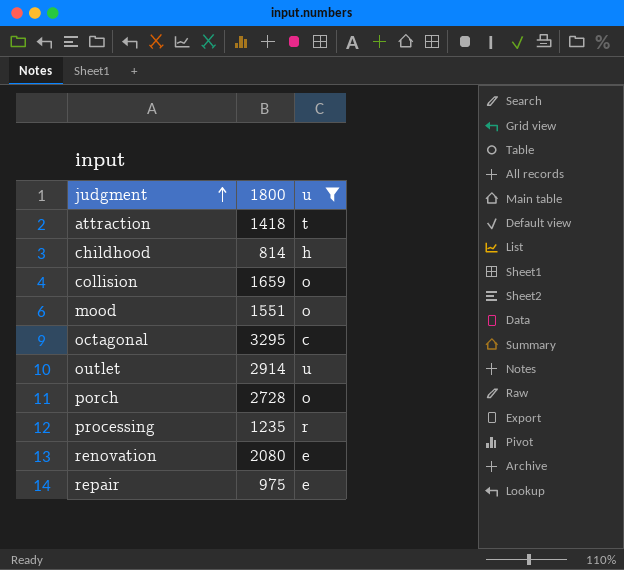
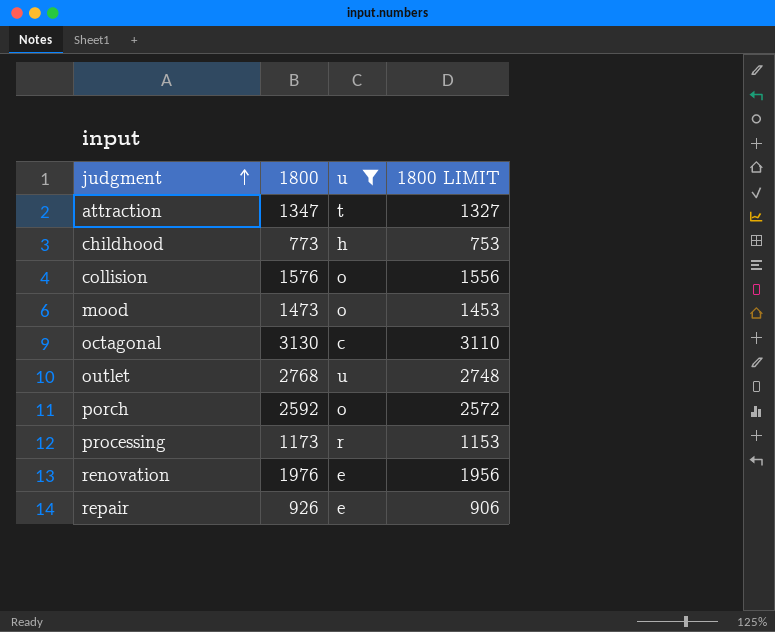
column 1800 LIMIT | formula: none -> [1800] - 20
attraction | 1800: 1418 -> 1347
childhood | 1800: 814 -> 773
collision | 1800: 1659 -> 1576
mood | 1800: 1551 -> 1473
octagonal | 1800: 3295 -> 3130
outlet | 1800: 2914 -> 2768
porch | 1800: 2728 -> 2592
processing | 1800: 1235 -> 1173
renovation | 1800: 2080 -> 1976
repair | 1800: 975 -> 926

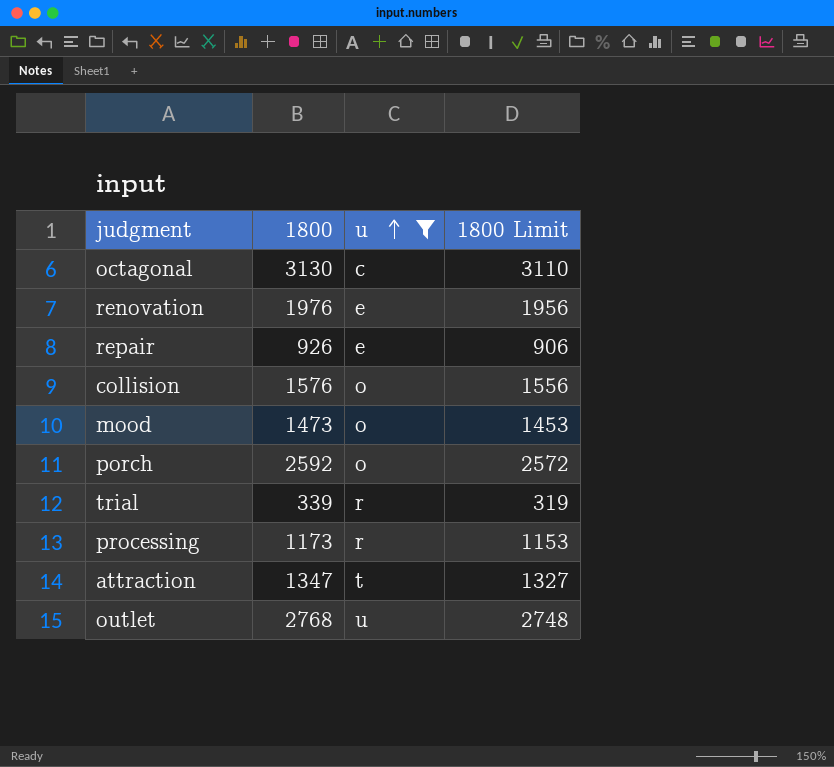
row order: judgment ascending -> u ascending
column name: 1800 LIMIT -> 1800 Limit
row childhood: 773 | h | 753 -> none
row trial: none -> 339 | r | 319

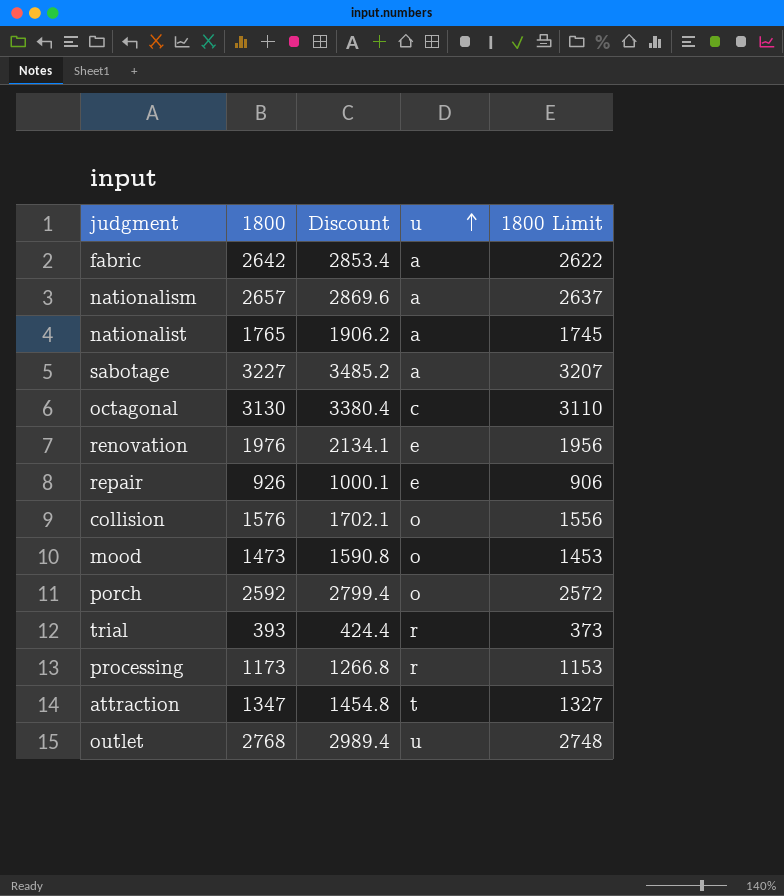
filter: u != a -> none
column Discount | formula: none -> [1800] * 1.08
trial | 1800: 339 -> 393
trial | 1800 Limit: 319 -> 373

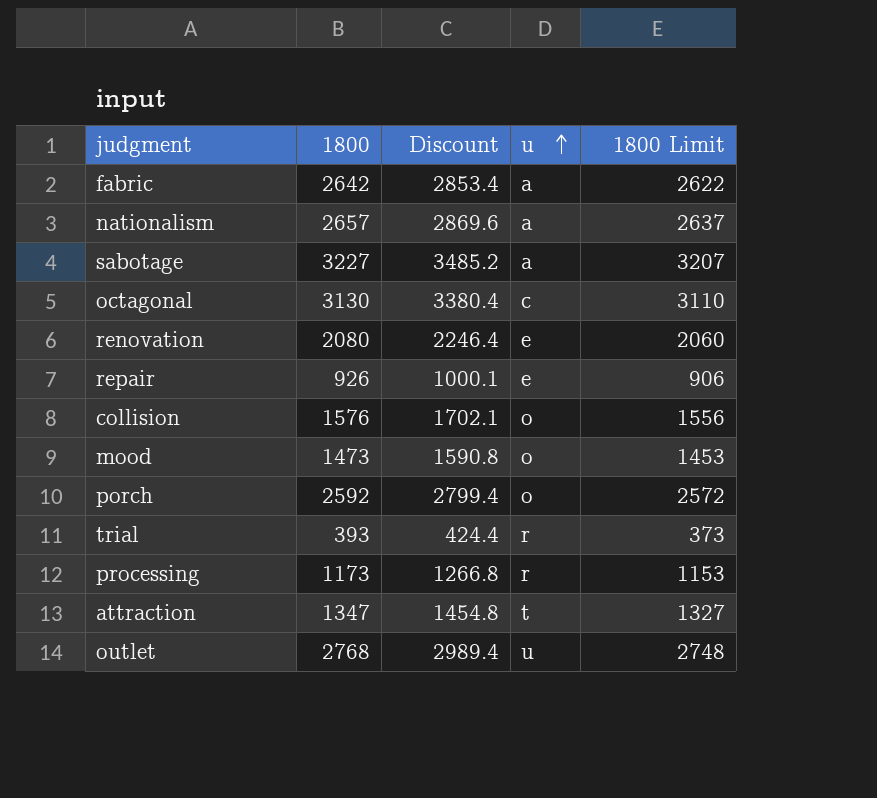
row nationalist: 1765 | 1906.2 | a | 1745 -> none
renovation | 1800: 1976 -> 2080
renovation | Discount: 2134.1 -> 2246.4
renovation | 1800 Limit: 1956 -> 2060

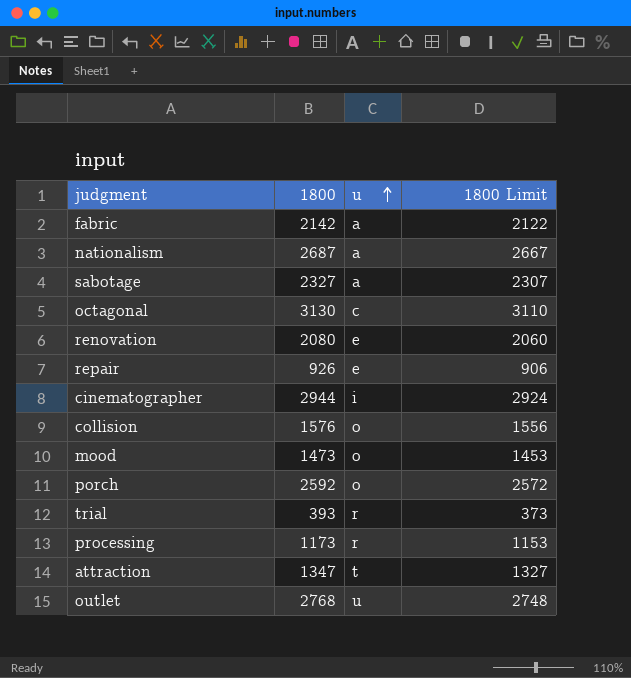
column Discount | formula: [1800] * 1.08 -> none
fabric | 1800: 2642 -> 2142
fabric | 1800 Limit: 2622 -> 2122
nationalism | 1800: 2657 -> 2687
nationalism | 1800 Limit: 2637 -> 2667
sabotage | 1800: 3227 -> 2327
sabotage | 1800 Limit: 3207 -> 2307
row cinematographer: none -> 2944 | i | 2924

